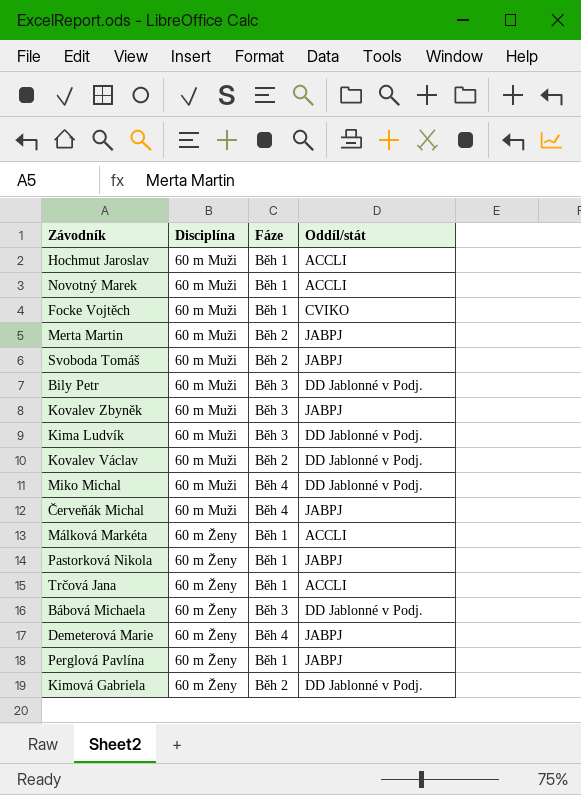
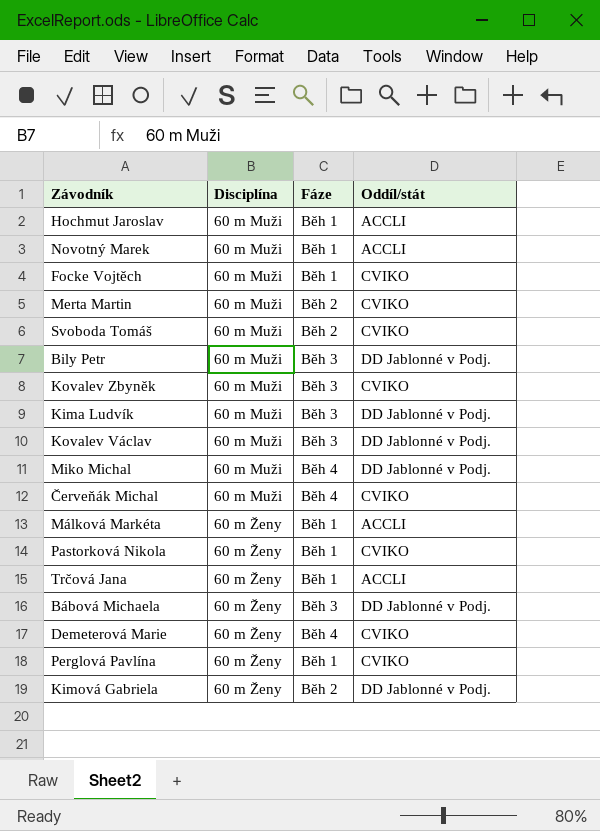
Merta Martin | Oddíl/stát: JABPJ -> CVIKO
Svoboda Tomáš | Oddíl/stát: JABPJ -> CVIKO
Kovalev Zbyněk | Oddíl/stát: JABPJ -> CVIKO
Kovalev Václav | Fáze: Běh 2 -> Běh 3
Červeňák Michal | Oddíl/stát: JABPJ -> CVIKO
Pastorková Nikola | Oddíl/stát: JABPJ -> CVIKO
Demeterová Marie | Oddíl/stát: JABPJ -> CVIKO
Perglová Pavlína | Oddíl/stát: JABPJ -> CVIKO

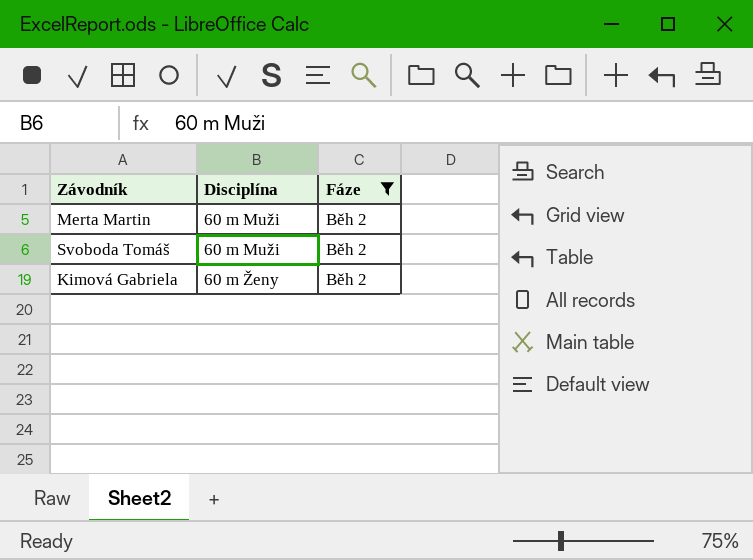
filter: none -> Fáze = Běh 2
column Oddíl/stát | position: 4 -> none

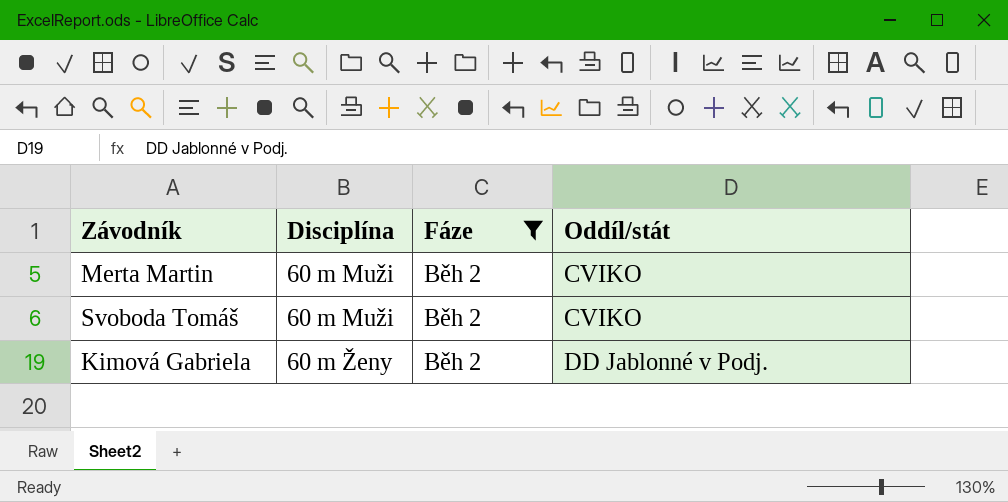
column Oddíl/stát | position: none -> 4

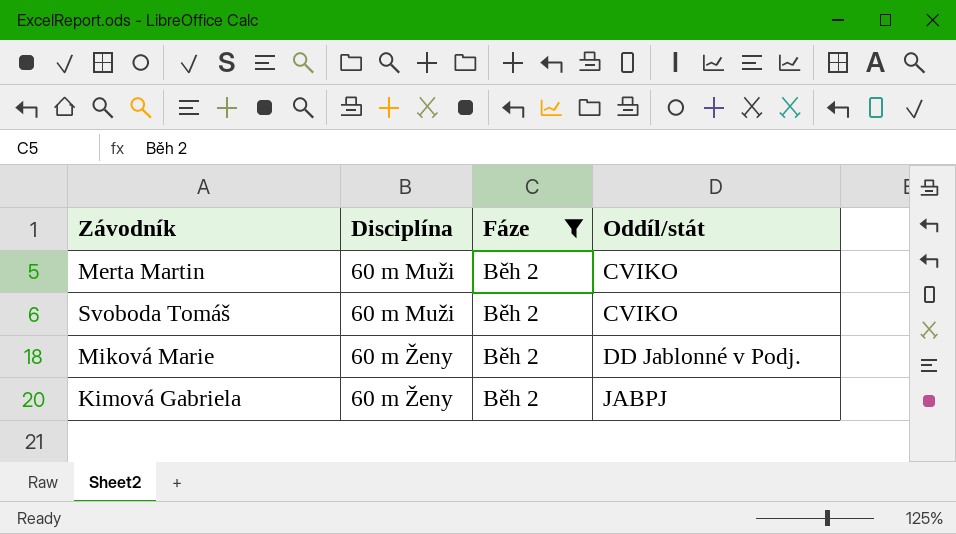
row Miková Marie: none -> 60 m Ženy | Běh 2 | DD Jablonné v Podj.
Kimová Gabriela | Oddíl/stát: DD Jablonné v Podj. -> JABPJ

